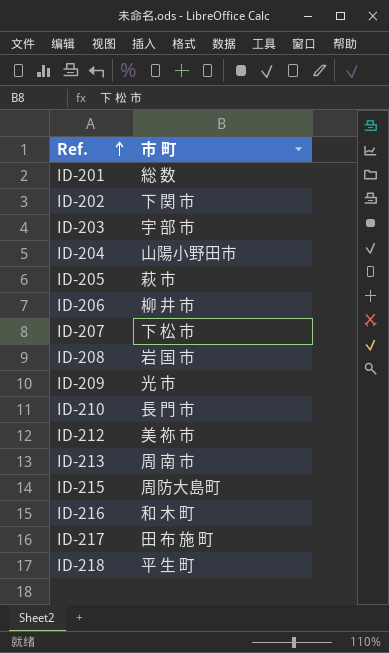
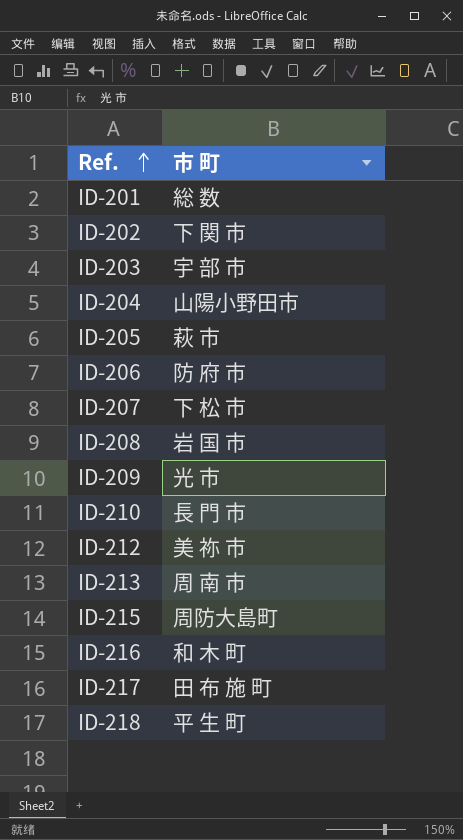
ID-206 | 市 町: 柳 井 市 -> 防 府 市

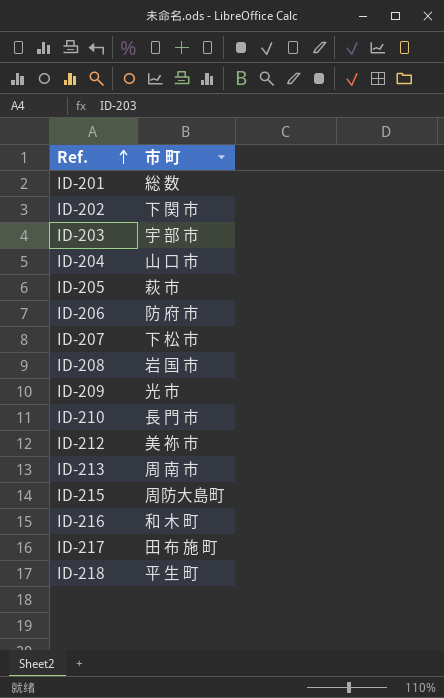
ID-204 | 市 町: 山陽小野田市 -> 山 口 市

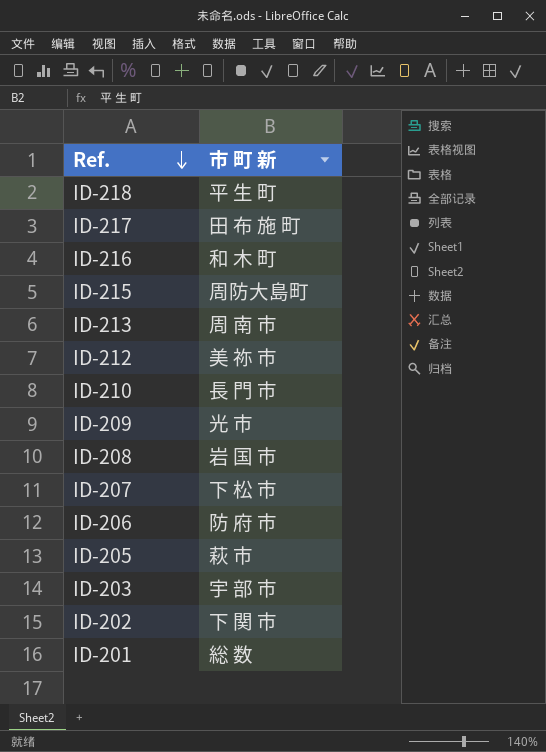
row order: Ref. ascending -> Ref. descending
column name: 市 町 -> 市 町 新
row ID-204: 山 口 市 -> none

